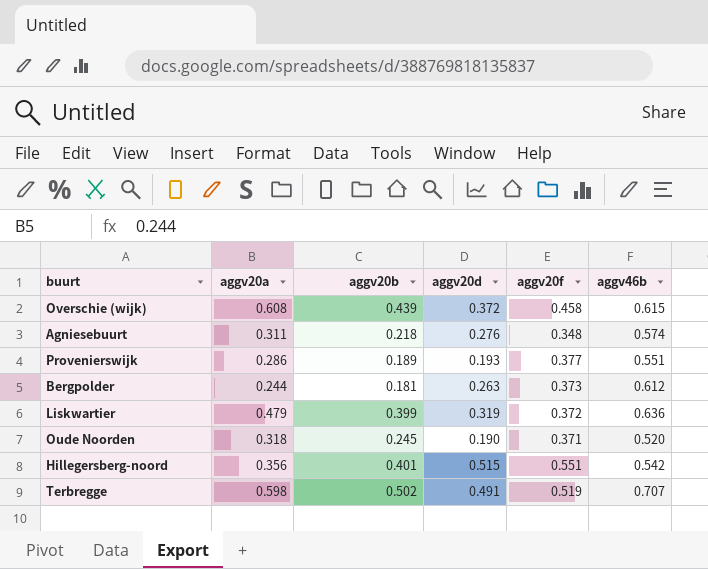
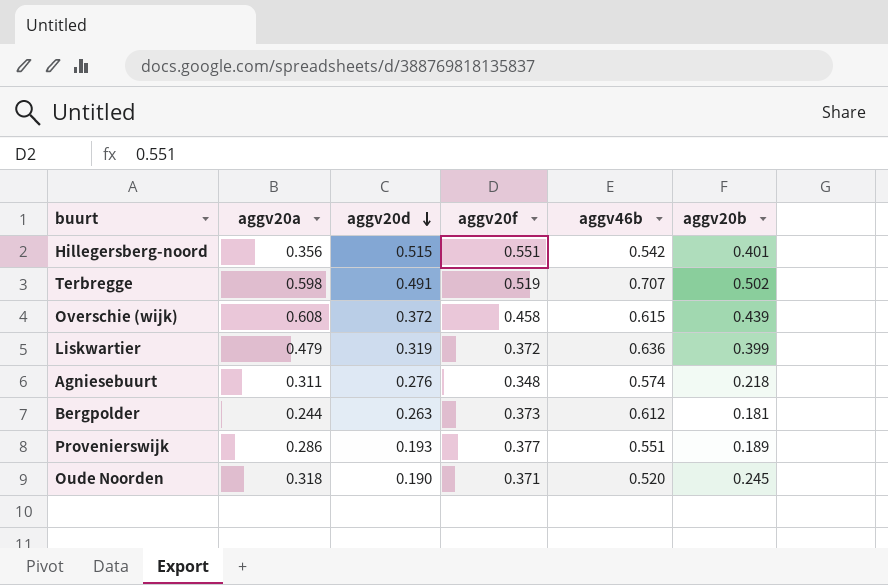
row order: none -> aggv20d descending
column aggv20b | position: 3 -> 6

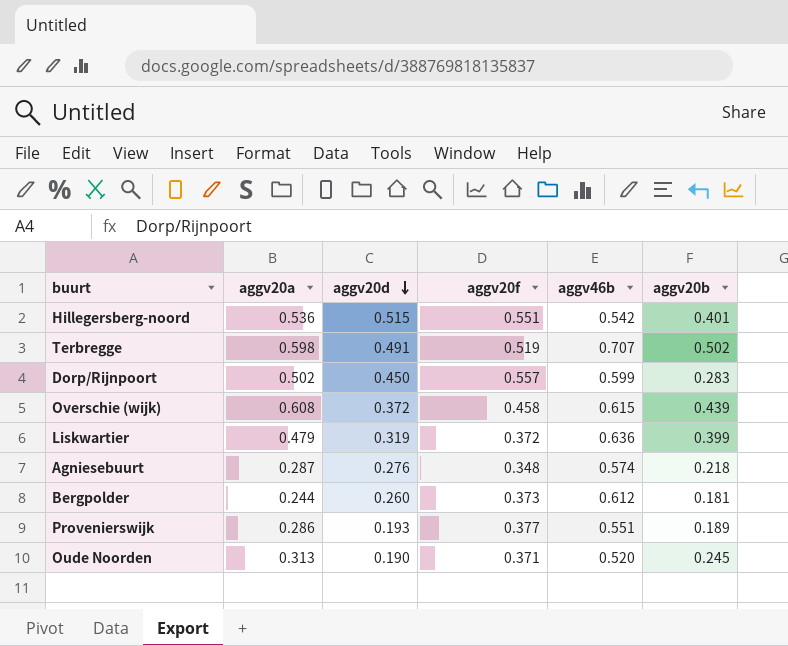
Hillegersberg-noord | aggv20a: 0.356 -> 0.536
row Dorp/Rijnpoort: none -> 0.502 | 0.450 | 0.557 | 0.599 | 0.283
Agniesebuurt | aggv20a: 0.311 -> 0.287
Bergpolder | aggv20d: 0.263 -> 0.260
Oude Noorden | aggv20a: 0.318 -> 0.313

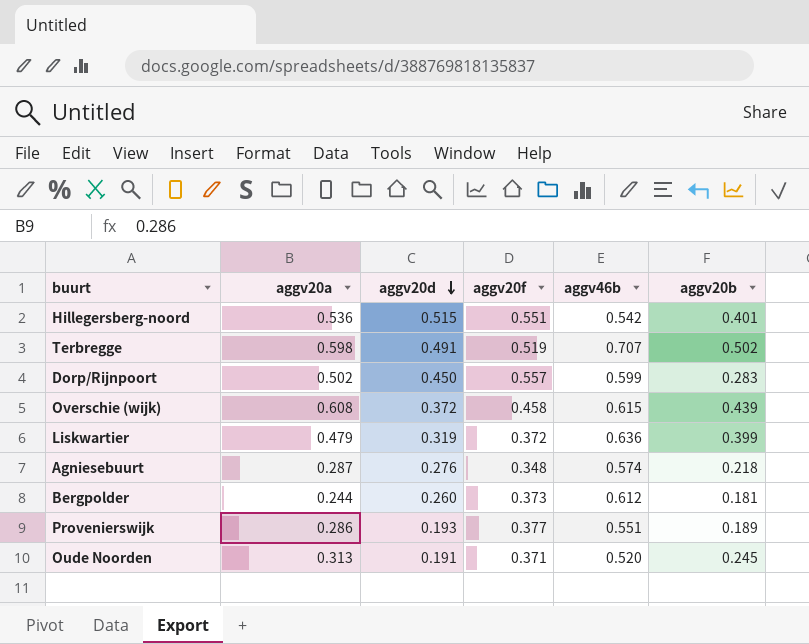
Oude Noorden | aggv20d: 0.190 -> 0.191

